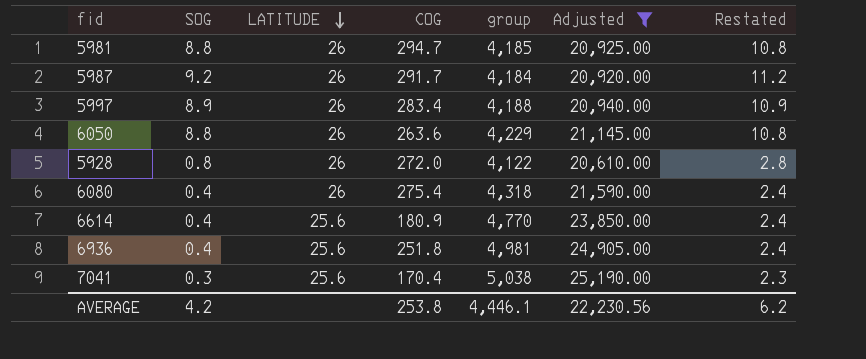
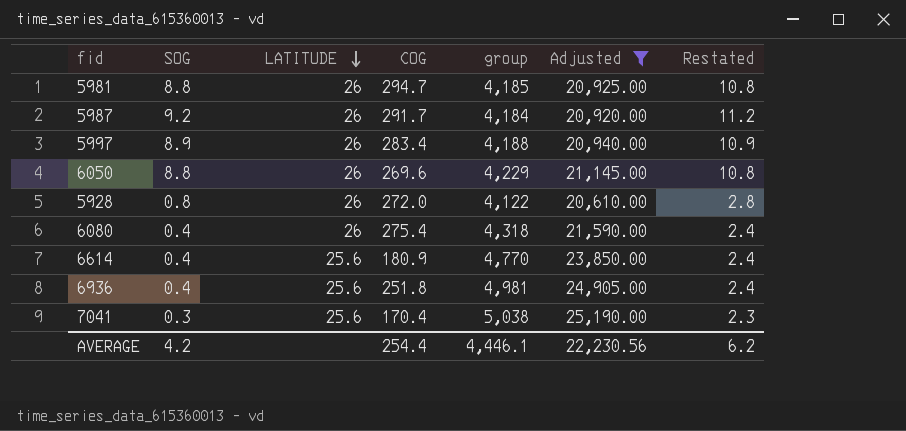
6050 | COG: 263.6 -> 269.6
AVERAGE | COG: 253.8 -> 254.4

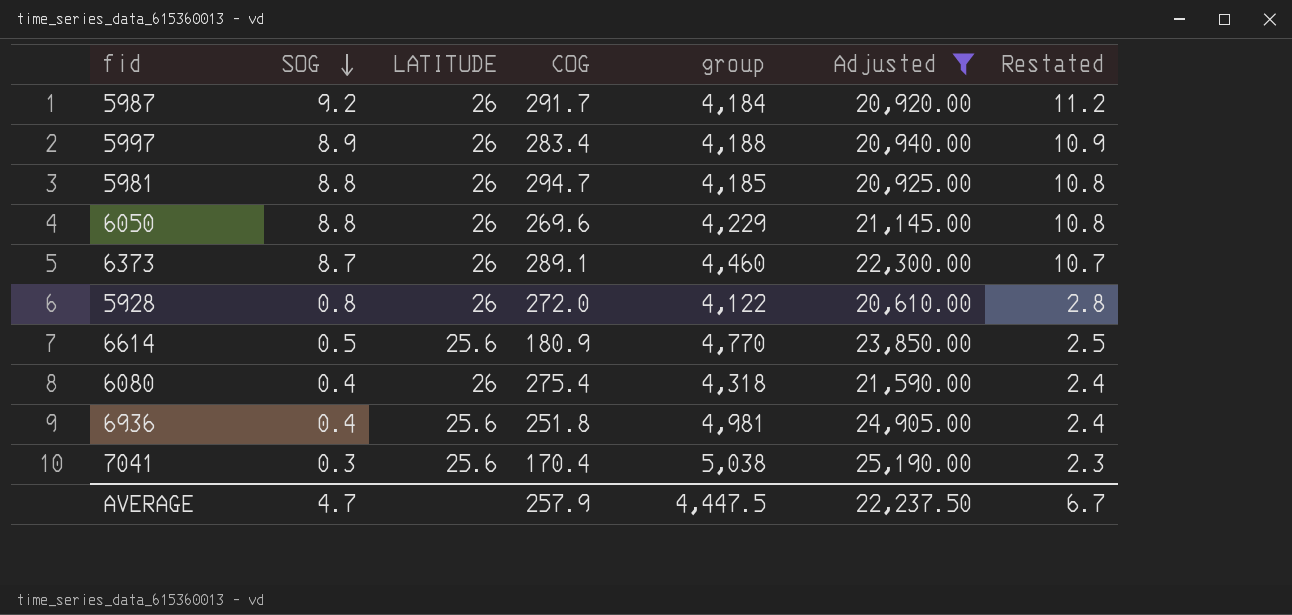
row order: LATITUDE descending -> SOG descending
row 6373: none -> 8.7 | 26 | 289.1 | 4,460 | 22,300.00 | 10.7
6614 | SOG: 0.4 -> 0.5
6614 | Restated: 2.4 -> 2.5
AVERAGE | SOG: 4.2 -> 4.7
AVERAGE | COG: 254.4 -> 257.9
AVERAGE | group: 4,446.1 -> 4,447.5
AVERAGE | Adjusted: 22,230.56 -> 22,237.50
AVERAGE | Restated: 6.2 -> 6.7

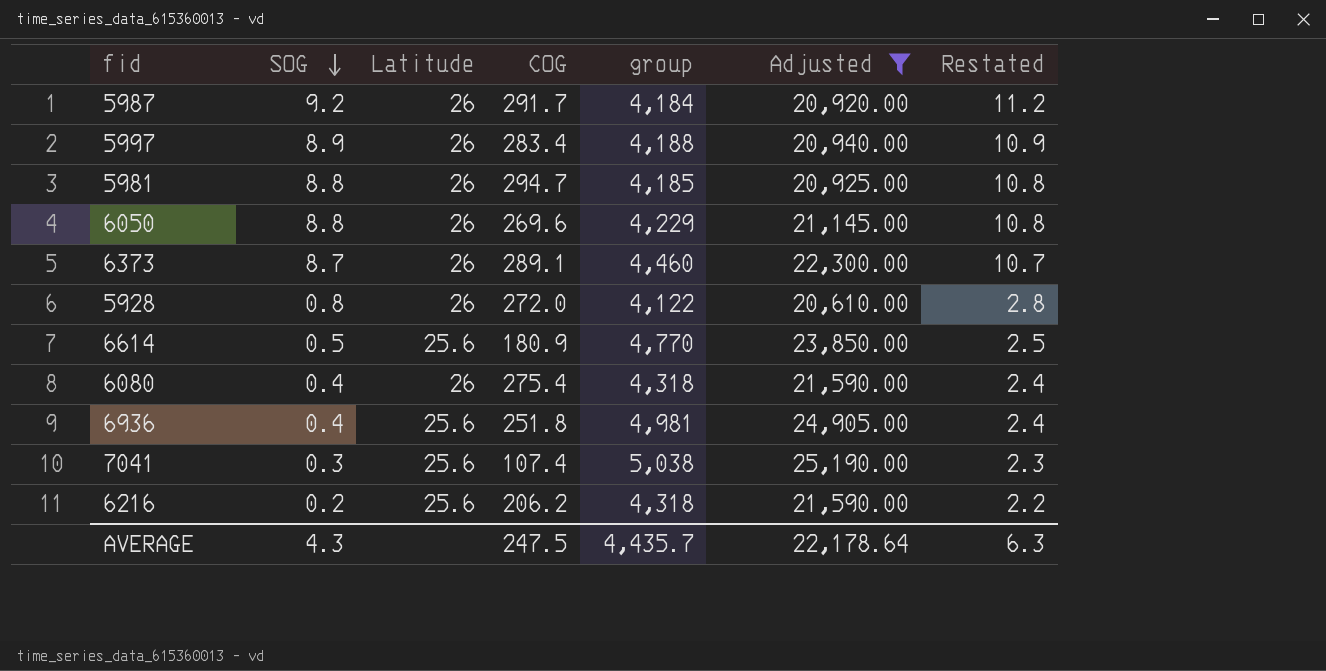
column name: LATITUDE -> Latitude
7041 | COG: 170.4 -> 107.4
row 6216: none -> 0.2 | 25.6 | 206.2 | 4,318 | 21,590.00 | 2.2
AVERAGE | SOG: 4.7 -> 4.3
AVERAGE | COG: 257.9 -> 247.5
AVERAGE | group: 4,447.5 -> 4,435.7
AVERAGE | Adjusted: 22,237.50 -> 22,178.64
AVERAGE | Restated: 6.7 -> 6.3

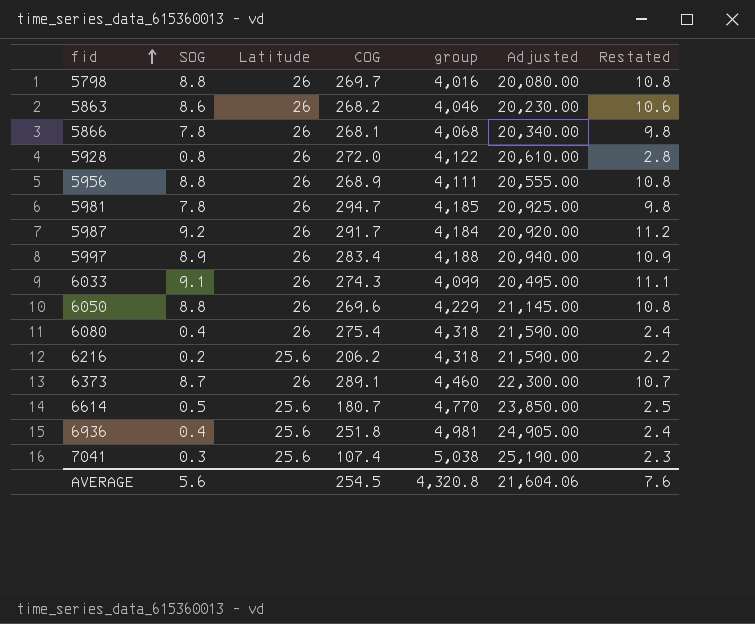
filter: Adjusted >= 20,610.00 -> none
row order: SOG descending -> fid ascending
5981 | SOG: 8.8 -> 7.8
5981 | Restated: 10.8 -> 9.8
6614 | COG: 180.9 -> 180.7
AVERAGE | SOG: 4.3 -> 5.6
AVERAGE | COG: 247.5 -> 254.5
AVERAGE | group: 4,435.7 -> 4,320.8
AVERAGE | Adjusted: 22,178.64 -> 21,604.06
AVERAGE | Restated: 6.3 -> 7.6

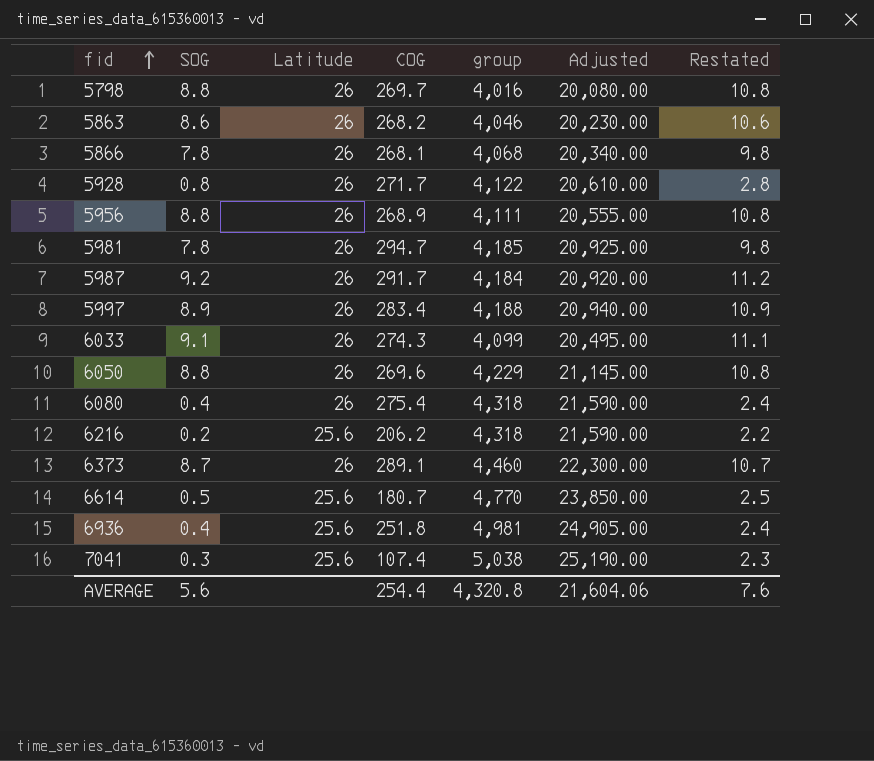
5928 | COG: 272.0 -> 271.7
AVERAGE | COG: 254.5 -> 254.4

